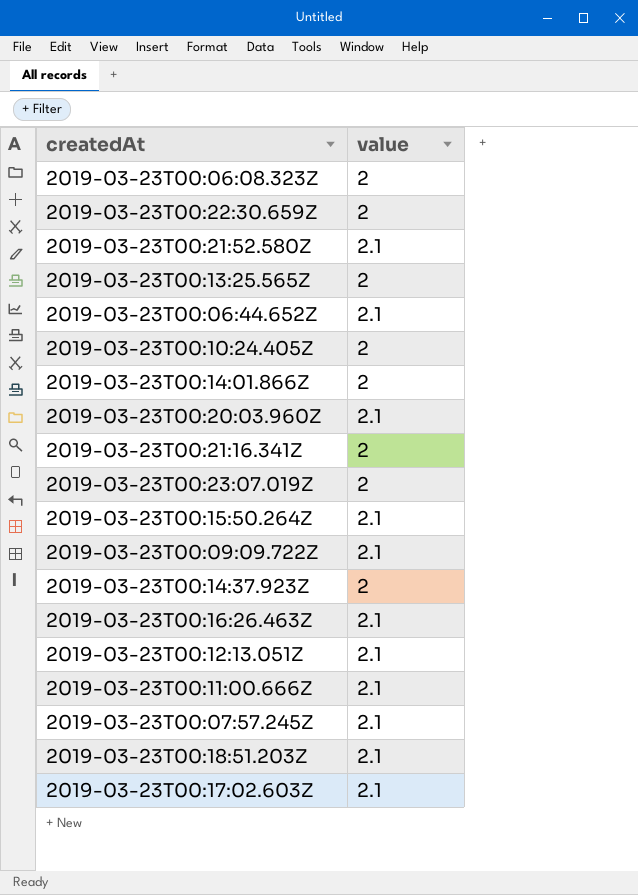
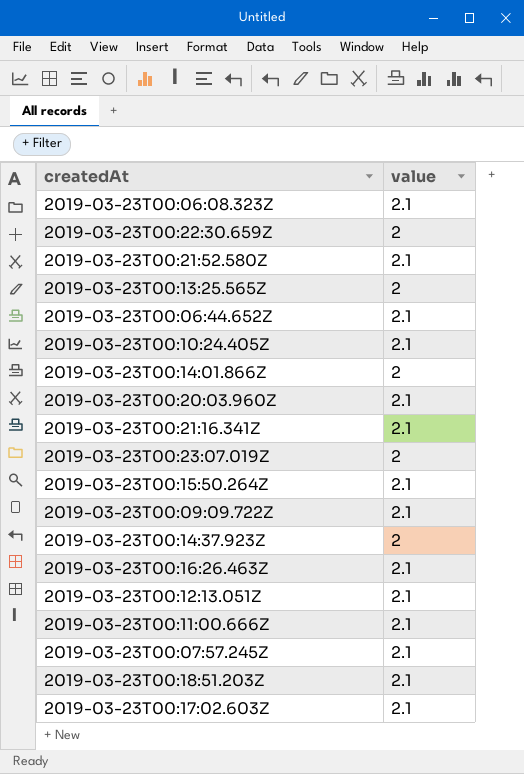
2019-03-23T00:06:08.323Z | value: 2 -> 2.1
2019-03-23T00:10:24.405Z | value: 2 -> 2.1
2019-03-23T00:21:16.341Z | value: 2 -> 2.1

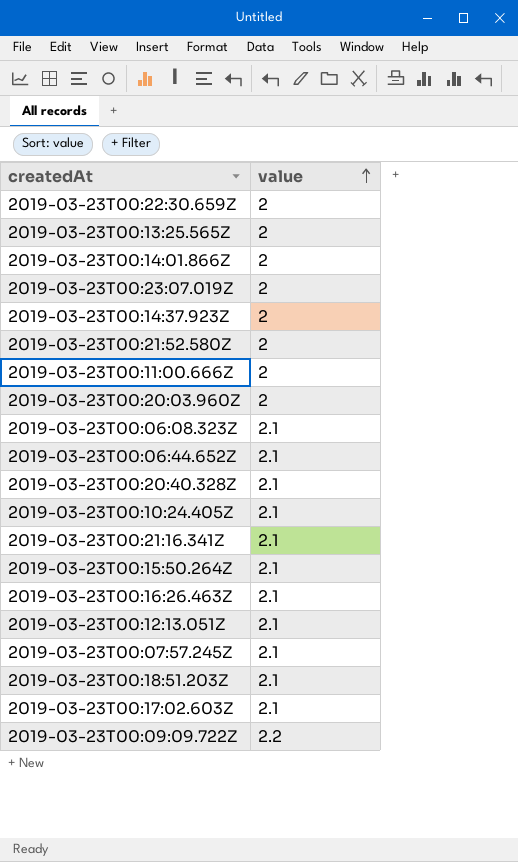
row order: none -> value ascending
2019-03-23T00:21:52.580Z | value: 2.1 -> 2
2019-03-23T00:11:00.666Z | value: 2.1 -> 2
2019-03-23T00:20:03.960Z | value: 2.1 -> 2
row 2019-03-23T00:20:40.328Z: none -> 2.1
2019-03-23T00:09:09.722Z | value: 2.1 -> 2.2

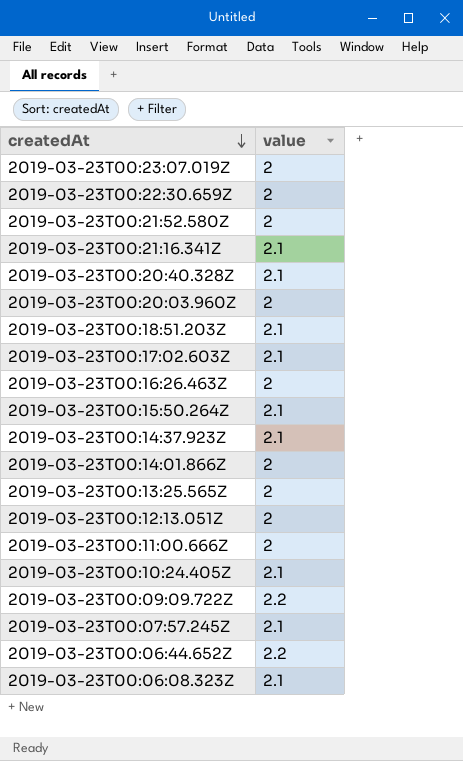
row order: value ascending -> createdAt descending
2019-03-23T00:16:26.463Z | value: 2.1 -> 2
2019-03-23T00:14:37.923Z | value: 2 -> 2.1
2019-03-23T00:12:13.051Z | value: 2.1 -> 2
2019-03-23T00:06:44.652Z | value: 2.1 -> 2.2

